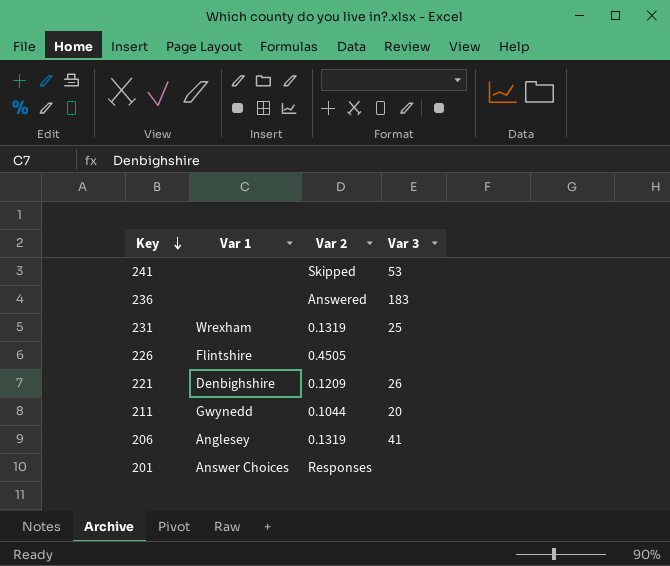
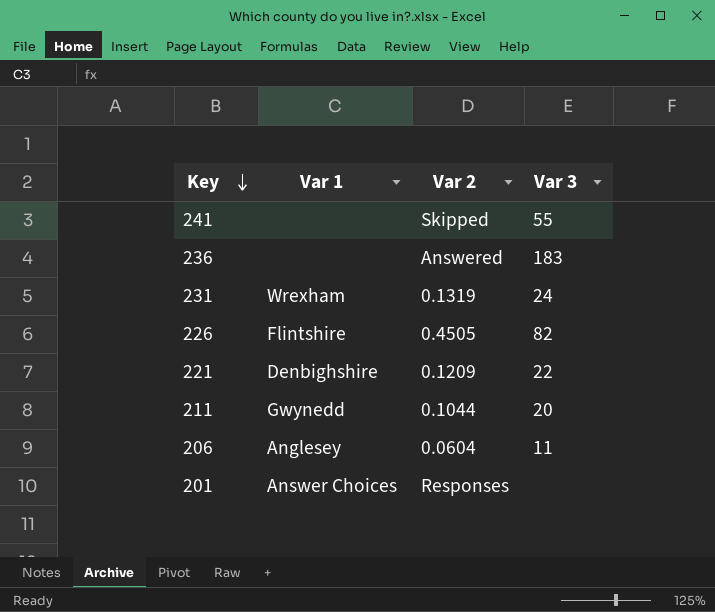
241 | Var 3: 53 -> 55
231 | Var 3: 25 -> 24
226 | Var 3: none -> 82
221 | Var 3: 26 -> 22
206 | Var 2: 0.1319 -> 0.0604
206 | Var 3: 41 -> 11

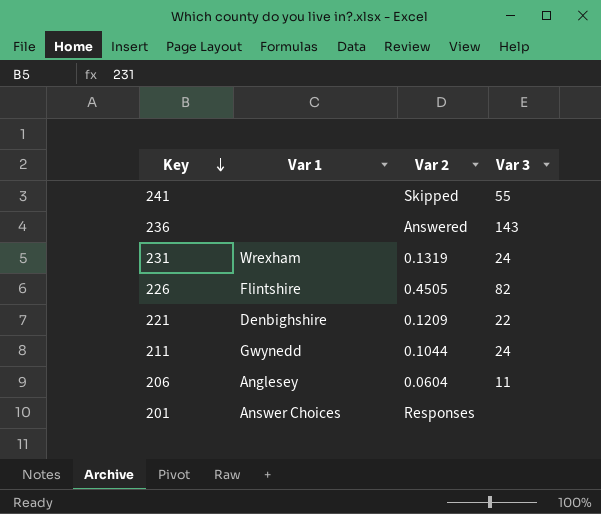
236 | Var 3: 183 -> 143
211 | Var 3: 20 -> 24

